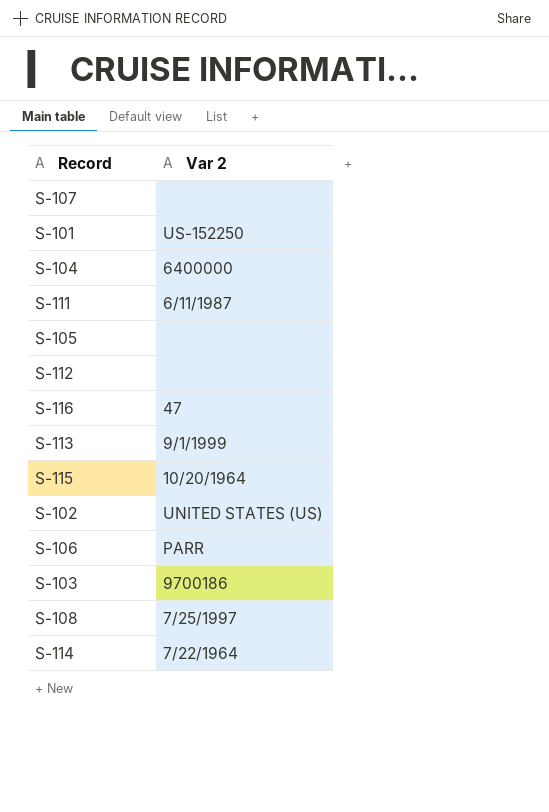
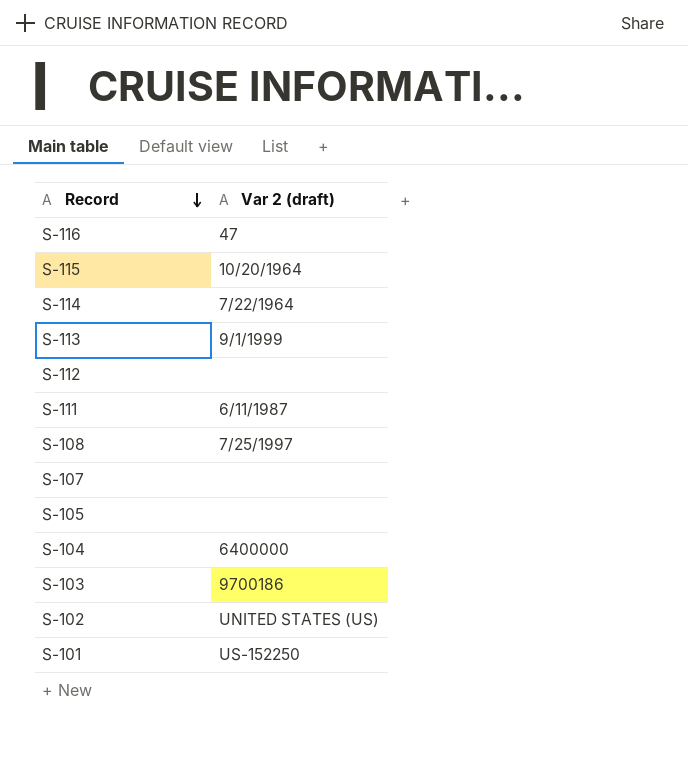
row order: none -> Record descending
column name: Var 2 -> Var 2 (draft)
row S-106: PARR -> none

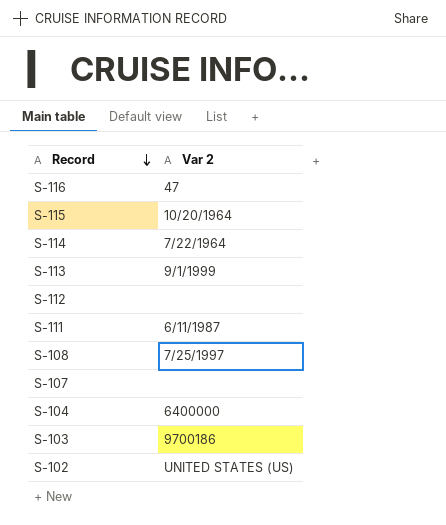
column name: Var 2 (draft) -> Var 2
row S-105: none -> none
row S-101: US-152250 -> none

